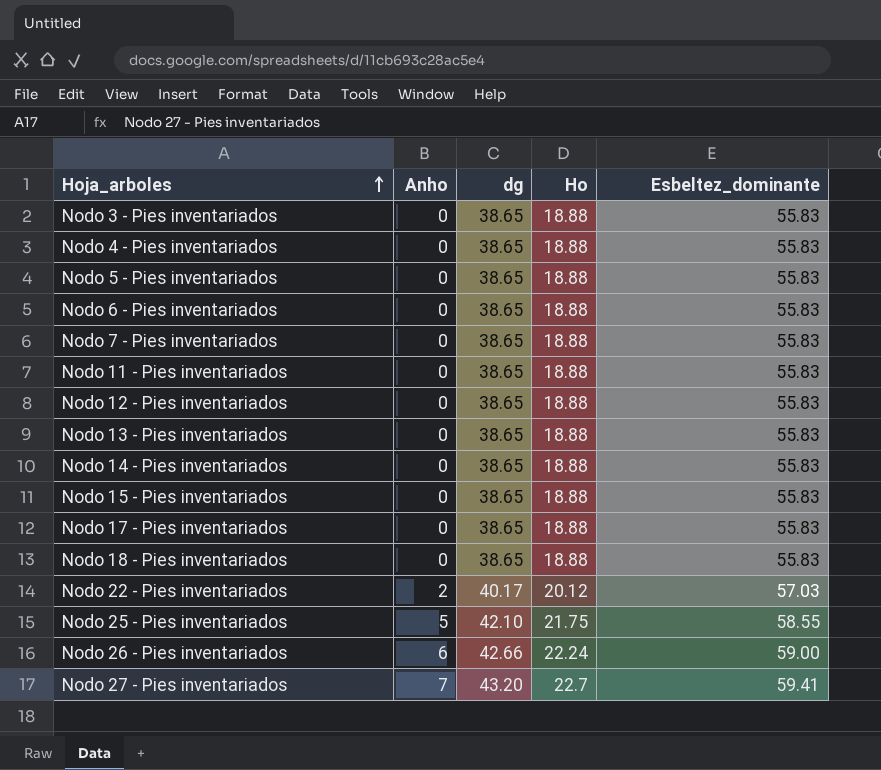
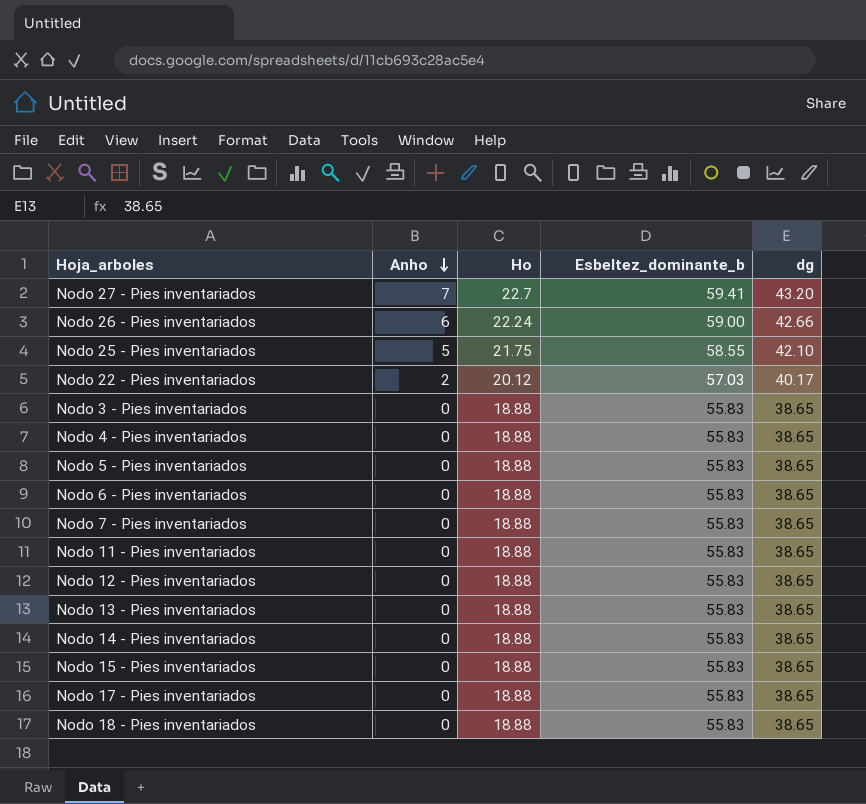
row order: Hoja_arboles ascending -> Anho descending
column name: Esbeltez_dominante -> Esbeltez_dominante_b
column dg | position: 3 -> 5

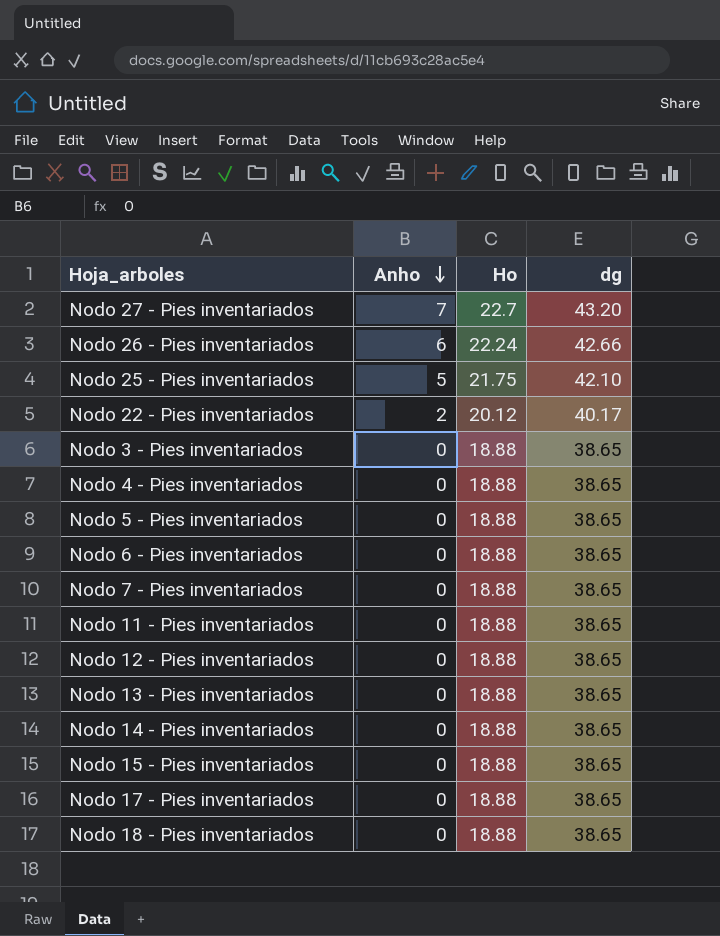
column Esbeltez_dominante_b | position: 4 -> none

